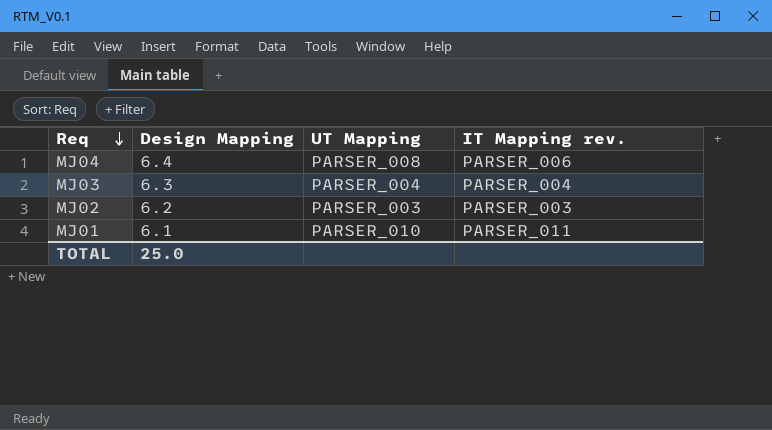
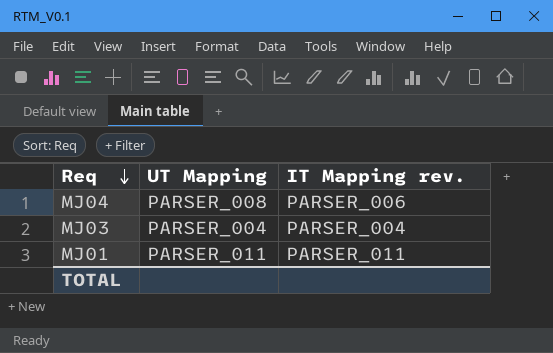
column Design Mapping | position: 2 -> none
row MJ02: 6.2 | PARSER_003 | PARSER_003 -> none
MJ01 | UT Mapping: PARSER_010 -> PARSER_011

